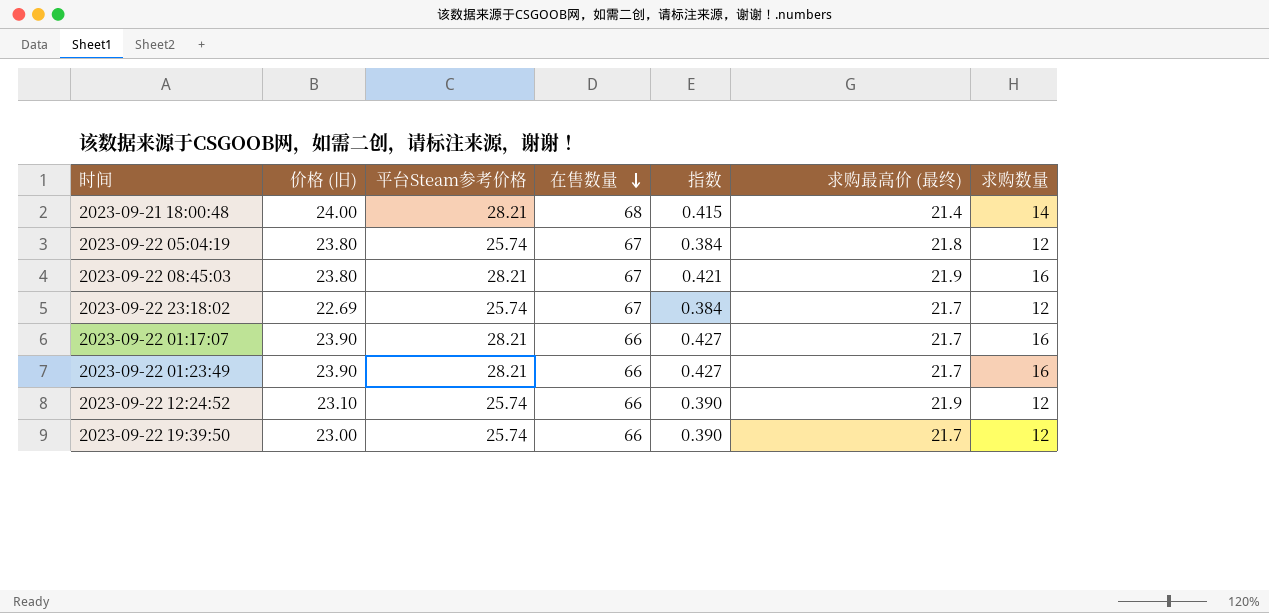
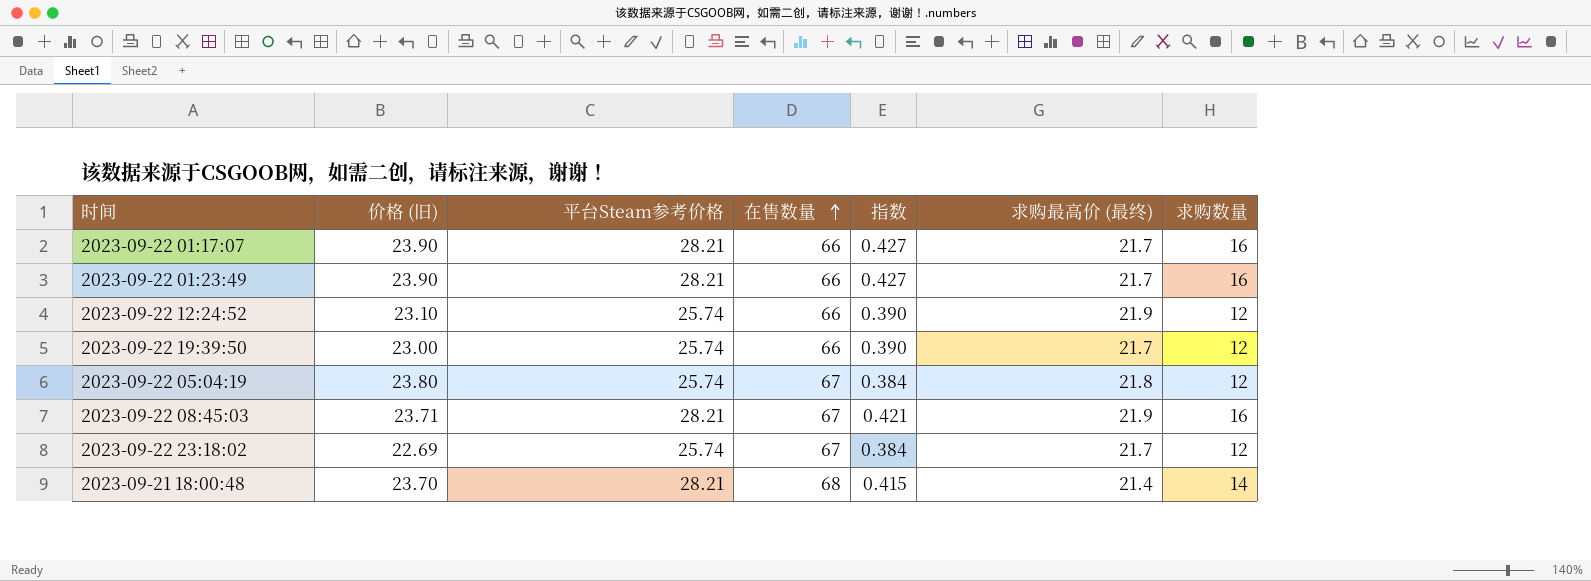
row order: 在售数量 descending -> 在售数量 ascending
2023-09-22 08:45:03 | 价格 (旧): 23.80 -> 23.71
2023-09-21 18:00:48 | 价格 (旧): 24.00 -> 23.70

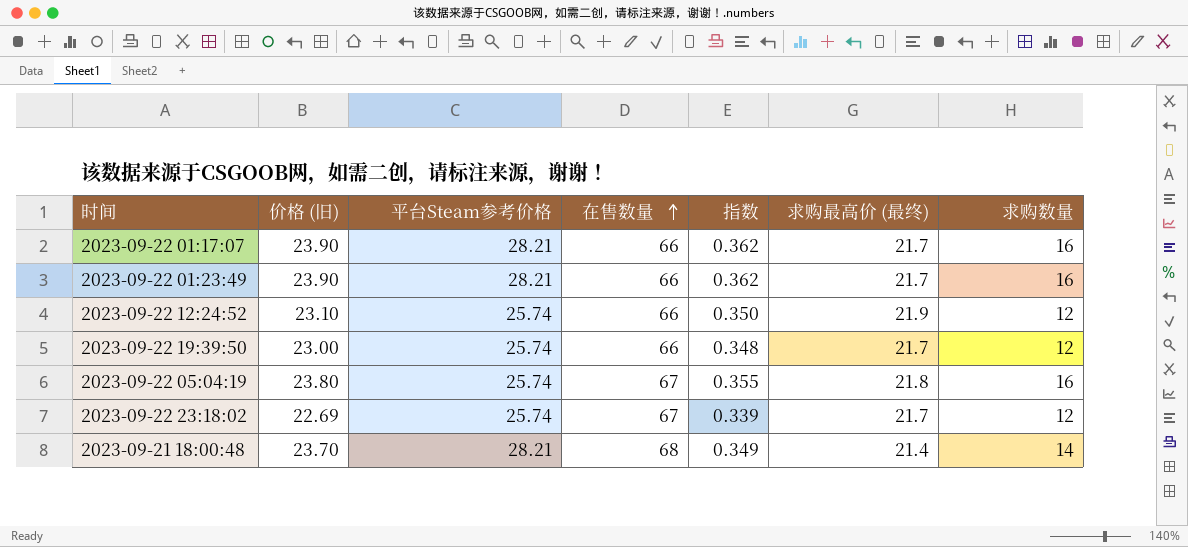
column 指数 | formula: [平台Steam参考价格] / [在售数量] -> [价格 (旧)] / [在售数量]
row 2023-09-22 08:45:03: 23.71 | 28.21 | 67 | 0.421 | 21.9 | 16 -> none
2023-09-22 05:04:19 | 求购数量: 12 -> 16

